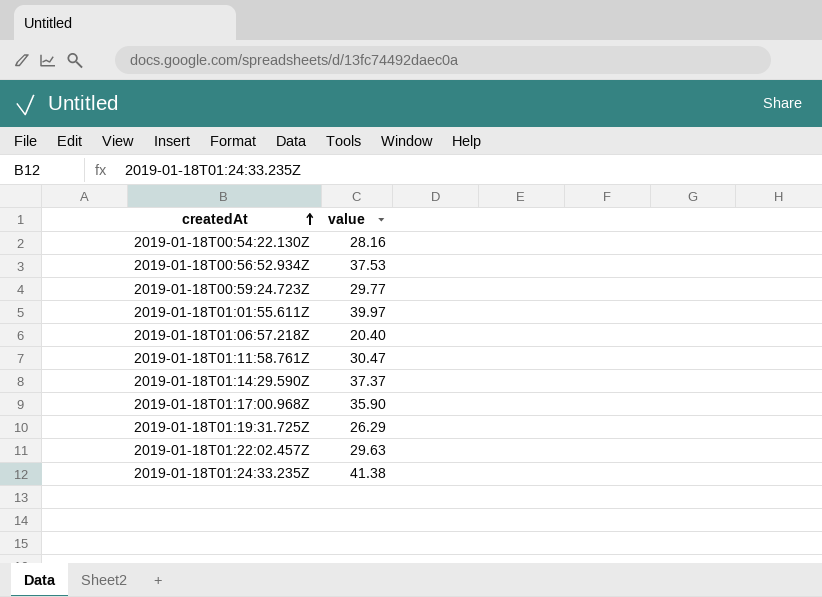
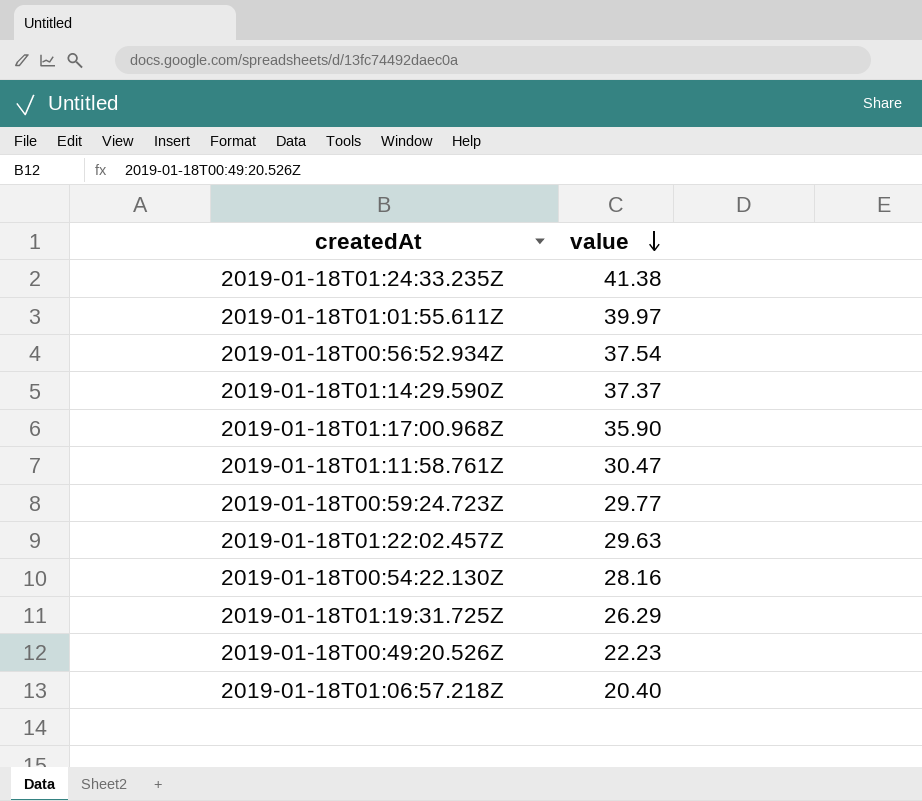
row order: createdAt ascending -> value descending
2019-01-18T00:56:52.934Z | value: 37.53 -> 37.54
row 2019-01-18T00:49:20.526Z: none -> 22.23

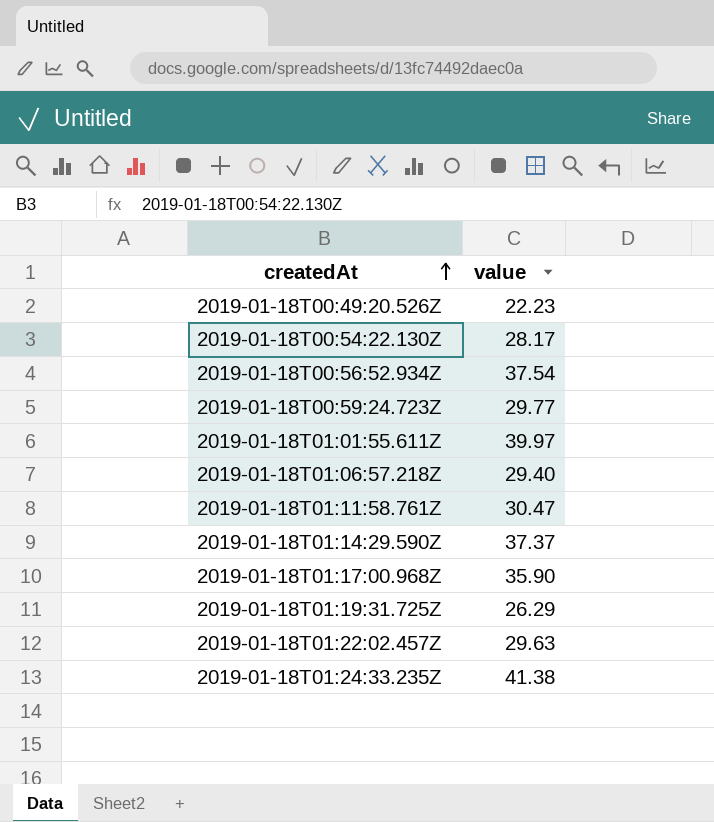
row order: value descending -> createdAt ascending
2019-01-18T00:54:22.130Z | value: 28.16 -> 28.17
2019-01-18T01:06:57.218Z | value: 20.40 -> 29.40

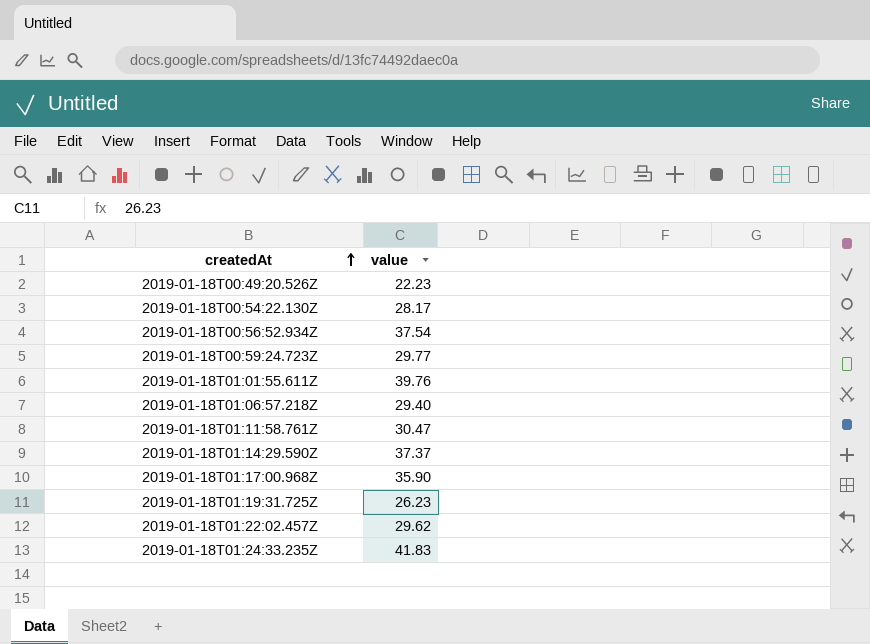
2019-01-18T01:01:55.611Z | value: 39.97 -> 39.76
2019-01-18T01:19:31.725Z | value: 26.29 -> 26.23
2019-01-18T01:22:02.457Z | value: 29.63 -> 29.62
2019-01-18T01:24:33.235Z | value: 41.38 -> 41.83

